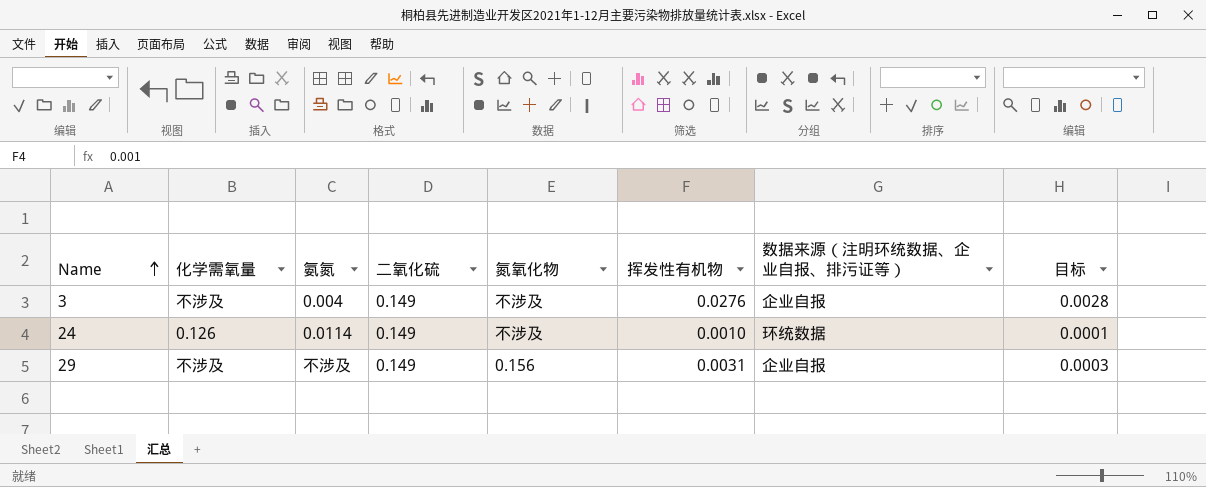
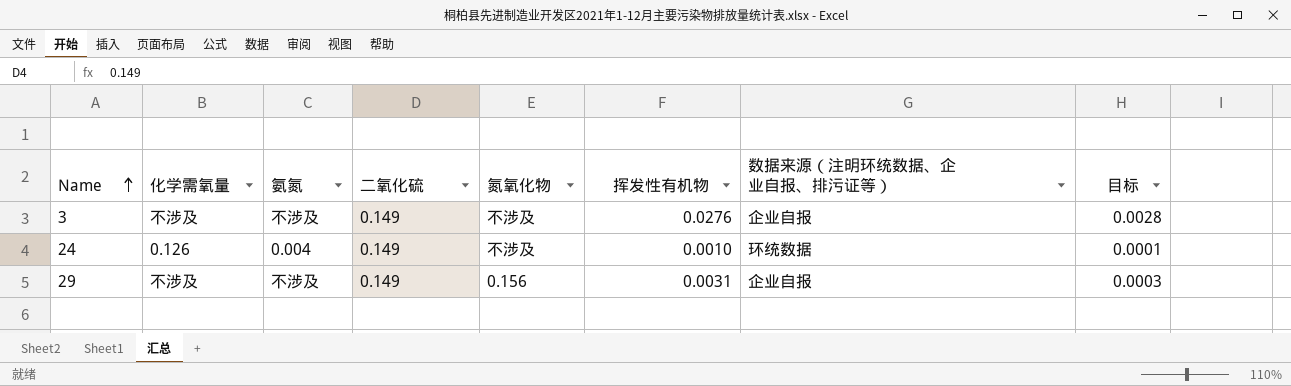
3 | 氨氮: 0.004 -> 不涉及
24 | 氨氮: 0.0114 -> 0.004

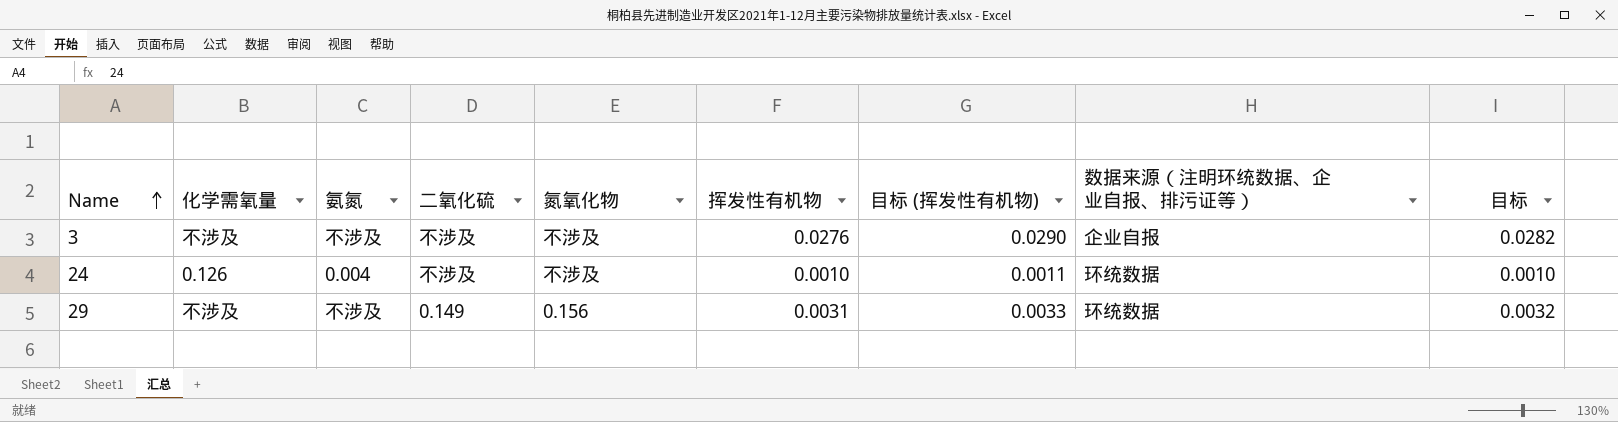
column 目标 (挥发性有机物) | formula: none -> [挥发性有机物] * 1.05
column 目标 | formula: [挥发性有机物] * 0.1 -> [挥发性有机物] * 1.02
3 | 二氧化硫: 0.149 -> 不涉及
24 | 二氧化硫: 0.149 -> 不涉及
29 | 数据来源（注明环统数据、企业自报、排污证等）: 企业自报 -> 环统数据

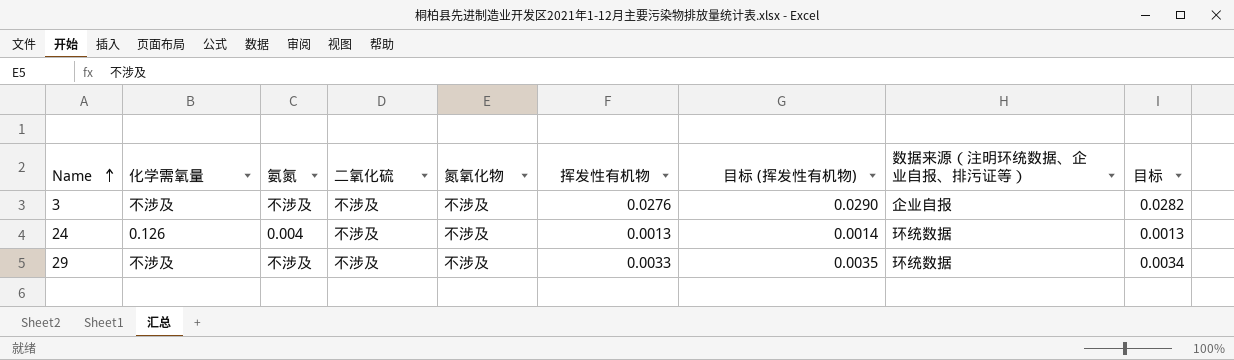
24 | 挥发性有机物: 0.0010 -> 0.0013
24 | 目标 (挥发性有机物): 0.0011 -> 0.0014
24 | 目标: 0.0010 -> 0.0013
29 | 二氧化硫: 0.149 -> 不涉及
29 | 氮氧化物: 0.156 -> 不涉及
29 | 挥发性有机物: 0.0031 -> 0.0033
29 | 目标 (挥发性有机物): 0.0033 -> 0.0035
29 | 目标: 0.0032 -> 0.0034

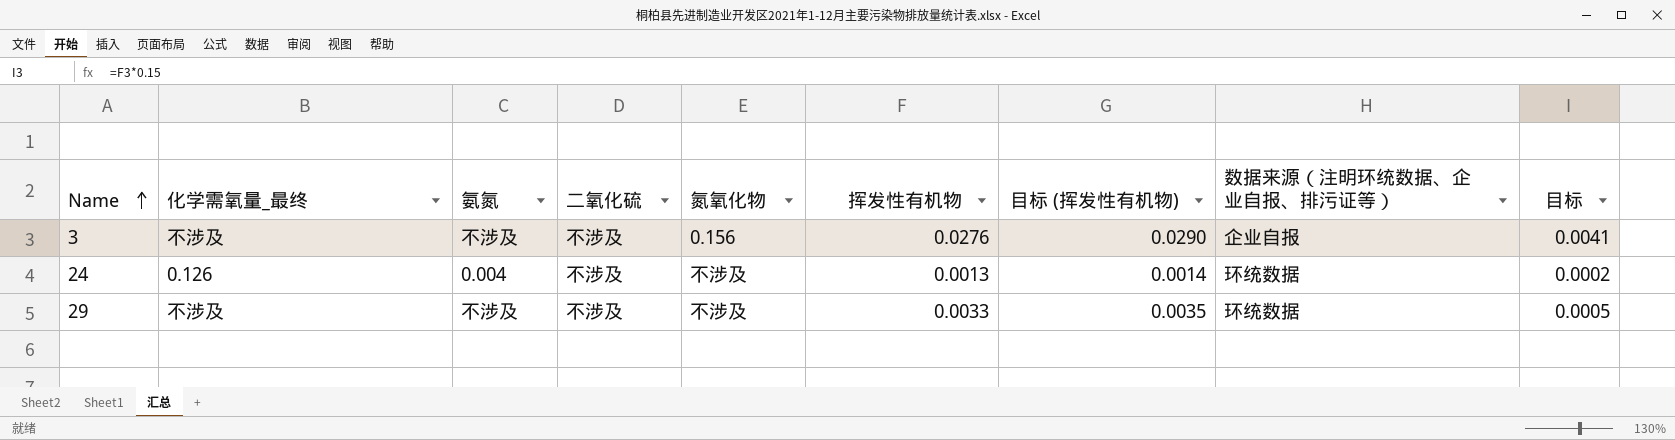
column name: 化学需氧量 -> 化学需氧量_最终
column 目标 | formula: [挥发性有机物] * 1.02 -> [挥发性有机物] * 0.15
3 | 氮氧化物: 不涉及 -> 0.156

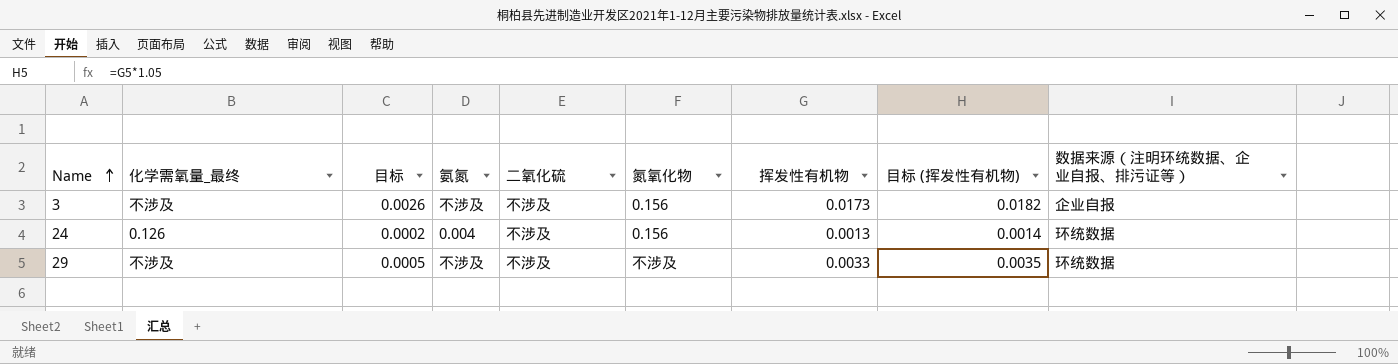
column 目标 | position: 9 -> 3
3 | 目标: 0.0041 -> 0.0026
3 | 挥发性有机物: 0.0276 -> 0.0173
3 | 目标 (挥发性有机物): 0.0290 -> 0.0182
24 | 氮氧化物: 不涉及 -> 0.156

